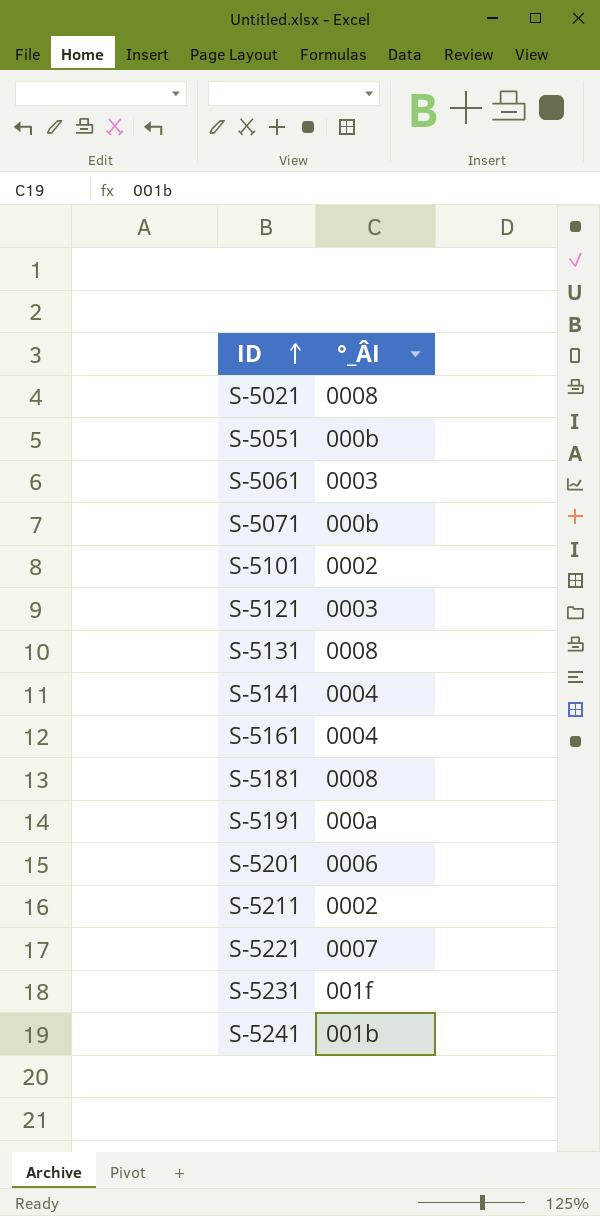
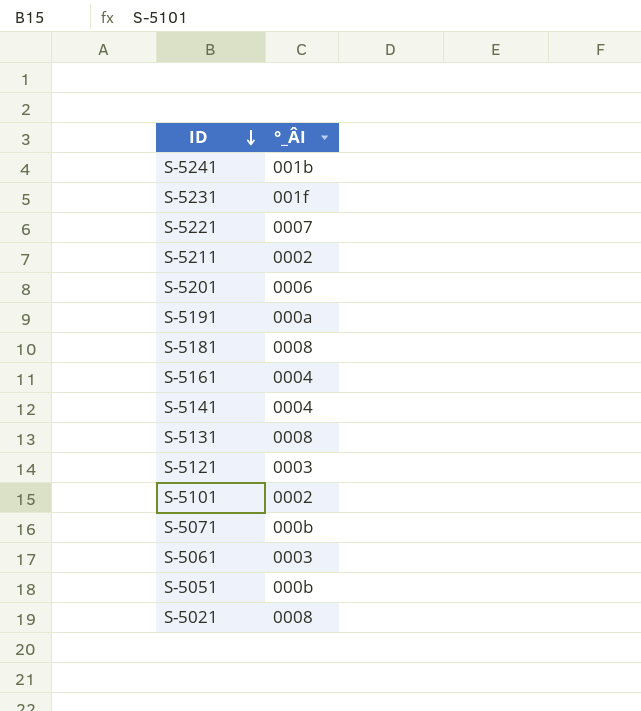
row order: ID ascending -> ID descending

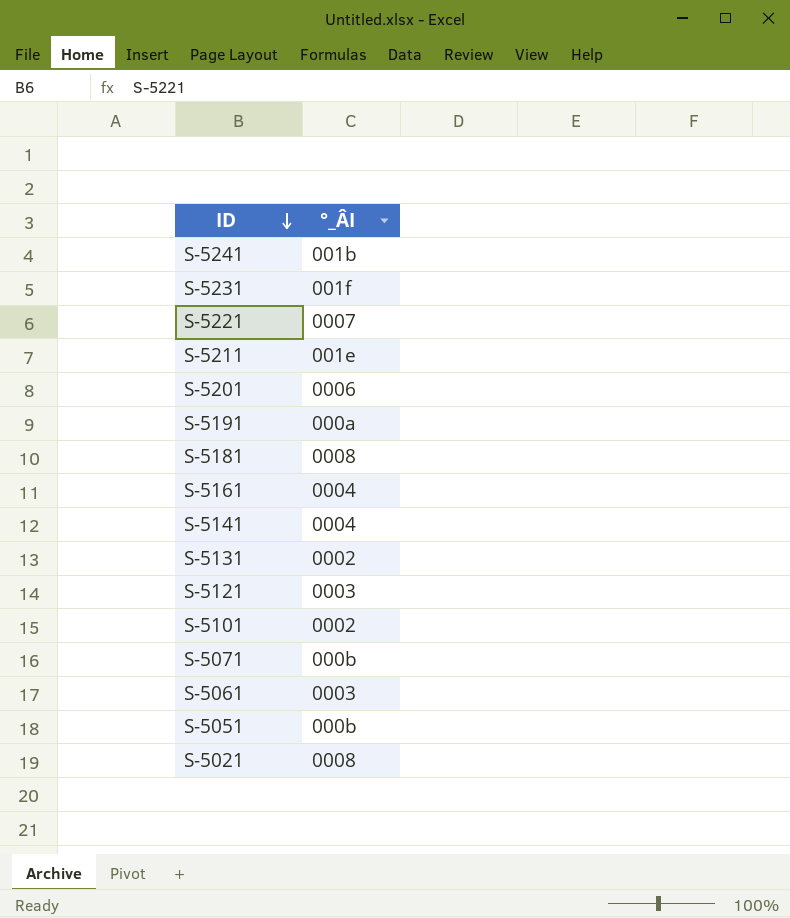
S-5211 | °_ÂI: 0002 -> 001e
S-5131 | °_ÂI: 0008 -> 0002

